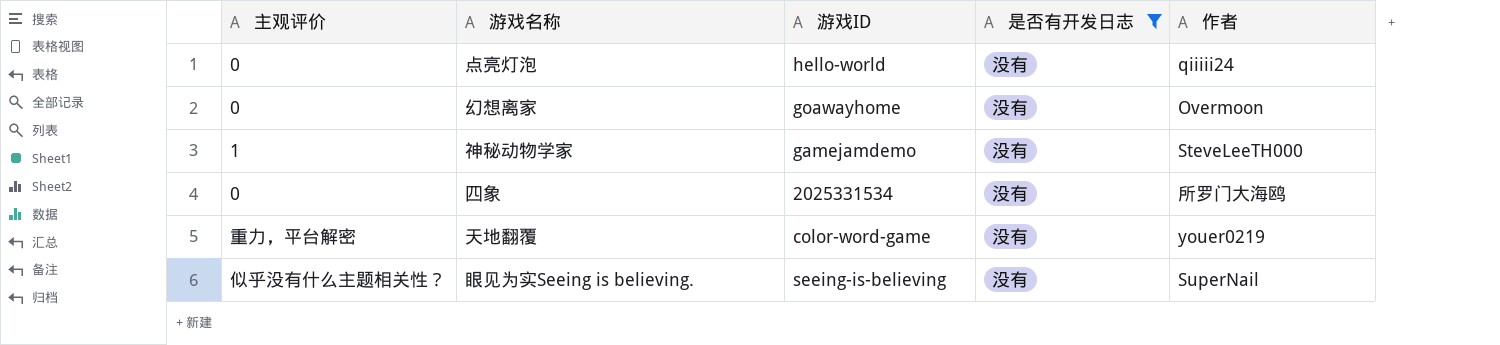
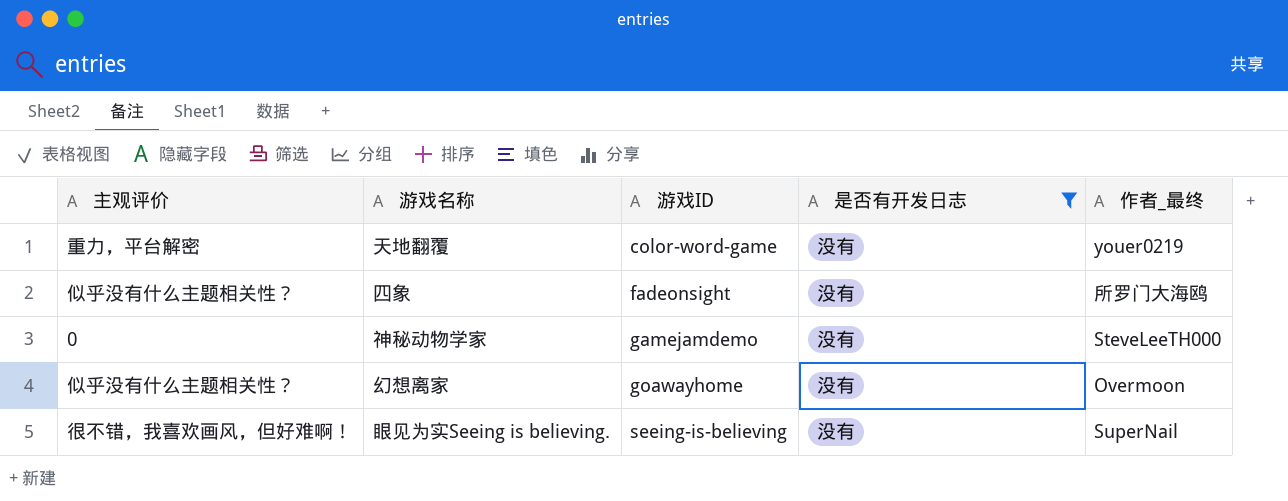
row order: none -> 游戏ID ascending
column name: 作者 -> 作者_最终
row 点亮灯泡: 0 | hello-world | 没有 | qiiiii24 -> none
四象 | 主观评价: 0 -> 似乎没有什么主题相关性？
四象 | 游戏ID: 2025331534 -> fadeonsight
神秘动物学家 | 主观评价: 1 -> 0
幻想离家 | 主观评价: 0 -> 似乎没有什么主题相关性？
眼见为实Seeing is believing. | 主观评价: 似乎没有什么主题相关性？ -> 很不错，我喜欢画风，但好难啊！

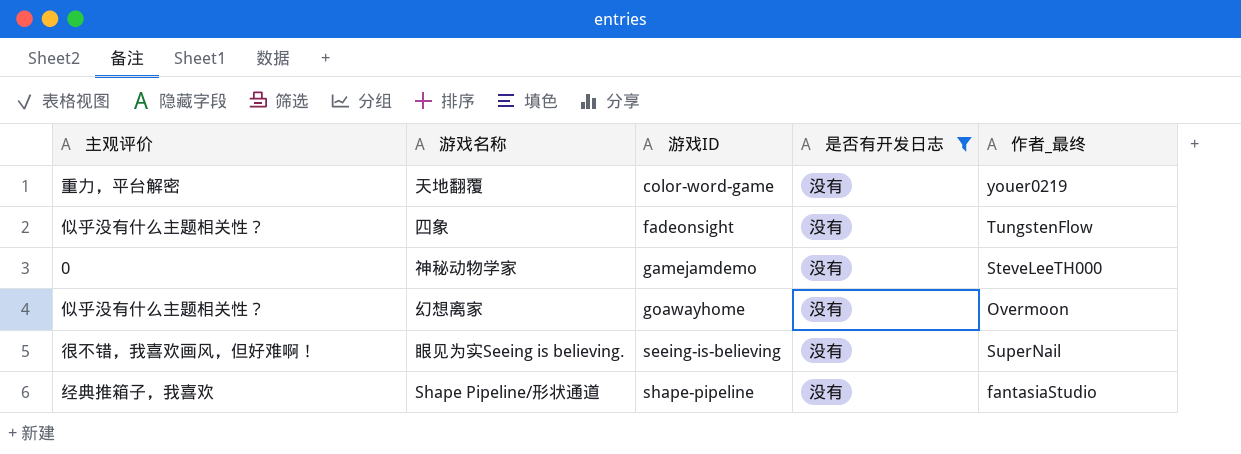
四象 | 作者_最终: 所罗门大海鸥 -> TungstenFlow
row Shape Pipeline/形状通道: none -> 经典推箱子，我喜欢 | shape-pipeline | 没有 | fantasiaStudio

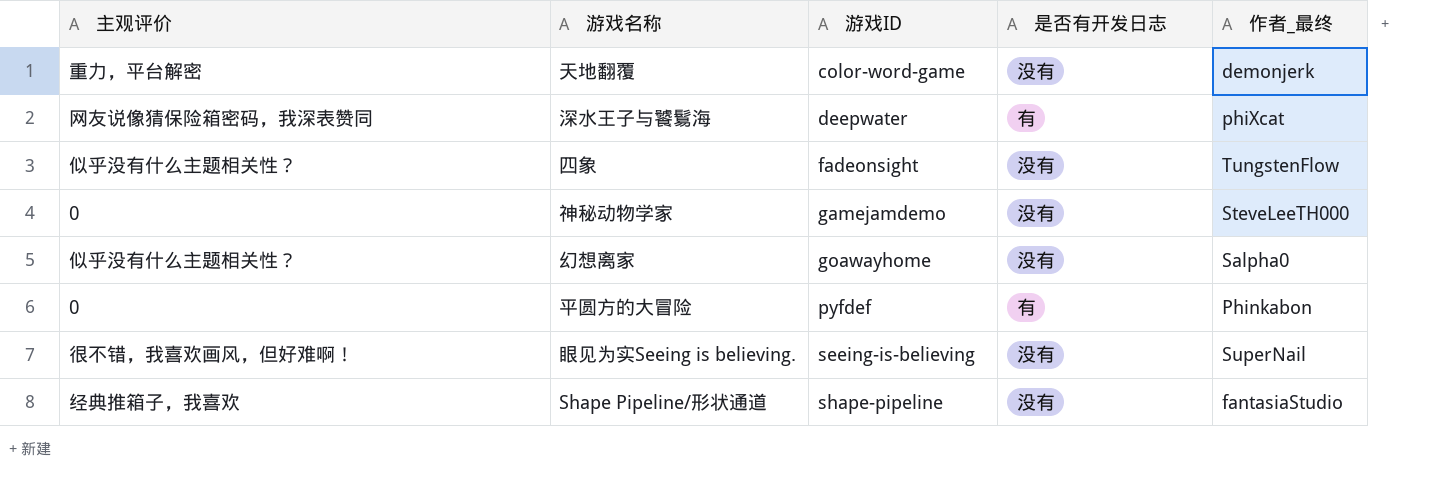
filter: 是否有开发日志 = 没有 -> none
天地翻覆 | 作者_最终: youer0219 -> demonjerk
幻想离家 | 作者_最终: Overmoon -> Salpha0

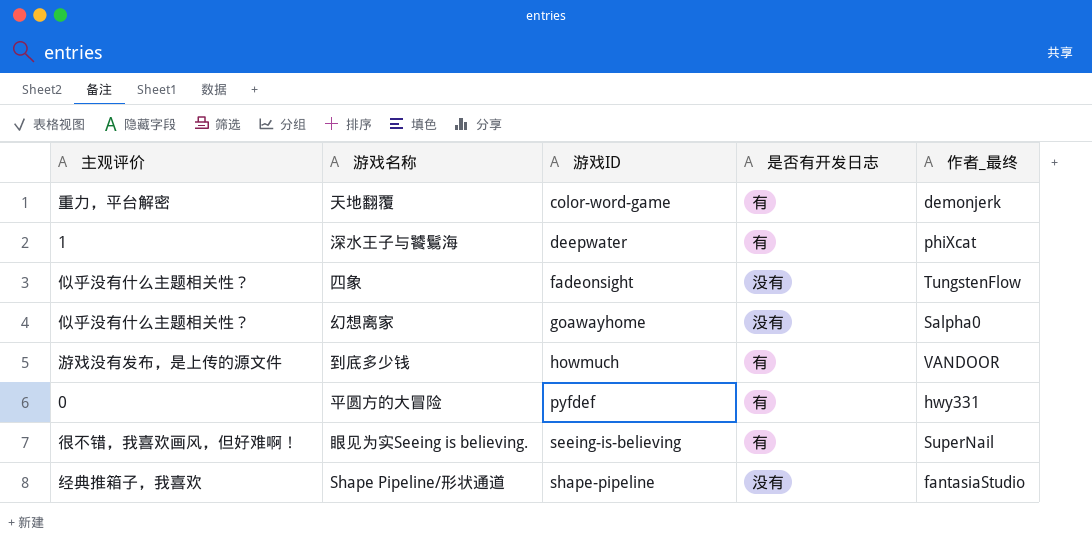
row 神秘动物学家: 0 | gamejamdemo | 没有 | SteveLeeTH000 -> none
天地翻覆 | 是否有开发日志: 没有 -> 有
深水王子与饕鬄海 | 主观评价: 网友说像猜保险箱密码，我深表赞同 -> 1
row 到底多少钱: none -> 游戏没有发布，是上传的源文件 | howmuch | 有 | VANDOOR
平圆方的大冒险 | 作者_最终: Phinkabon -> hwy331
眼见为实Seeing is believing. | 是否有开发日志: 没有 -> 有

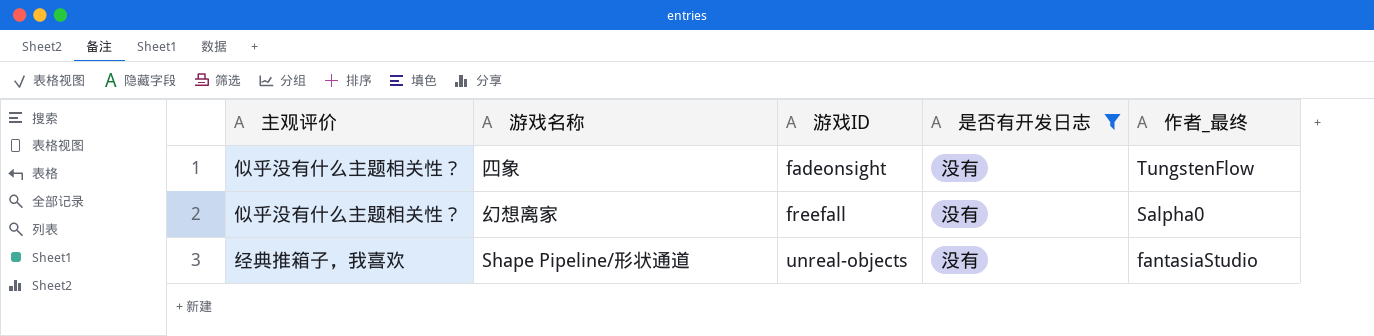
filter: none -> 是否有开发日志 = 没有
幻想离家 | 游戏ID: goawayhome -> freefall
Shape Pipeline/形状通道 | 游戏ID: shape-pipeline -> unreal-objects

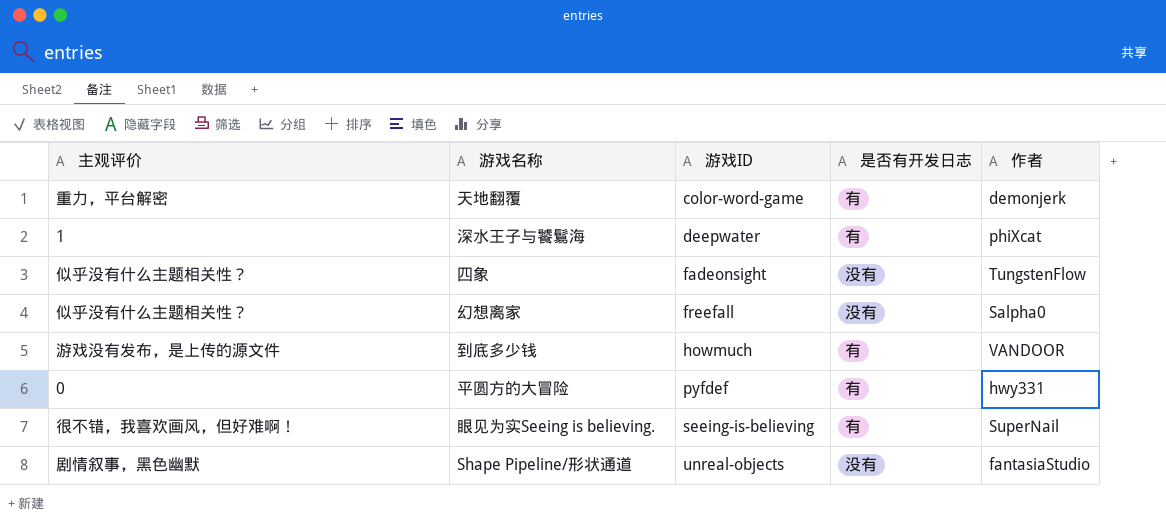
filter: 是否有开发日志 = 没有 -> none
column name: 作者_最终 -> 作者
Shape Pipeline/形状通道 | 主观评价: 经典推箱子，我喜欢 -> 剧情叙事，黑色幽默

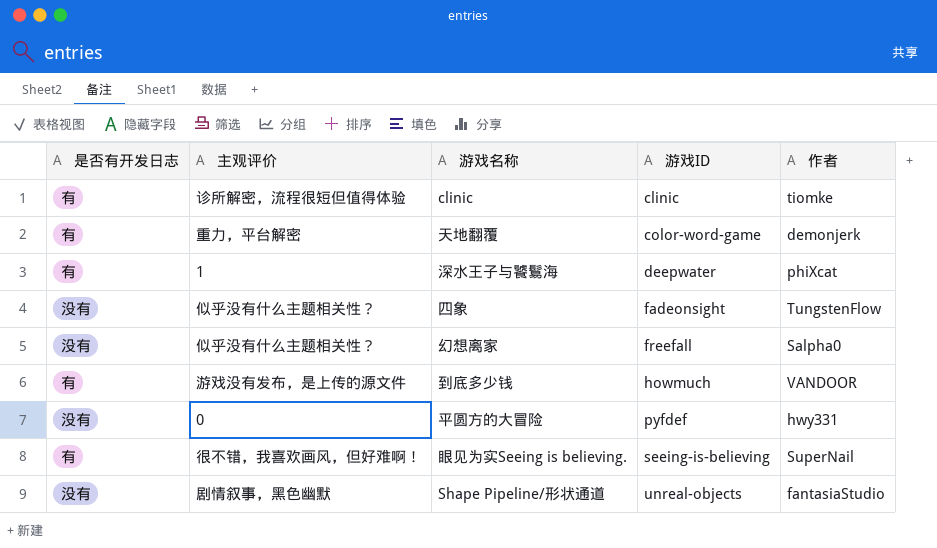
column 是否有开发日志 | position: 4 -> 1
row clinic: none -> 有 | 诊所解密，流程很短但值得体验 | clinic | tiomke
平圆方的大冒险 | 是否有开发日志: 有 -> 没有

